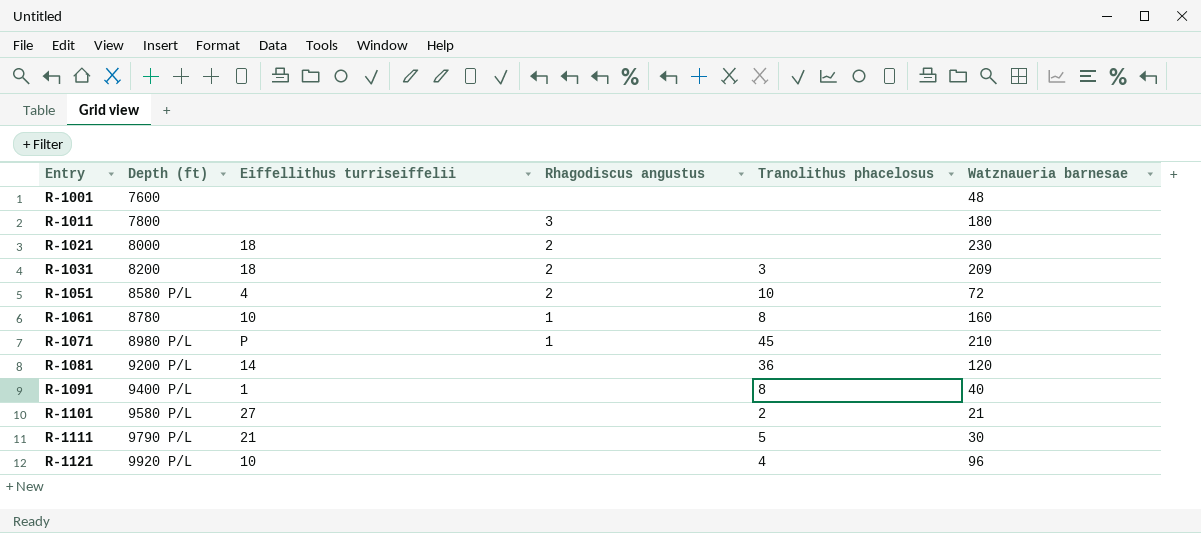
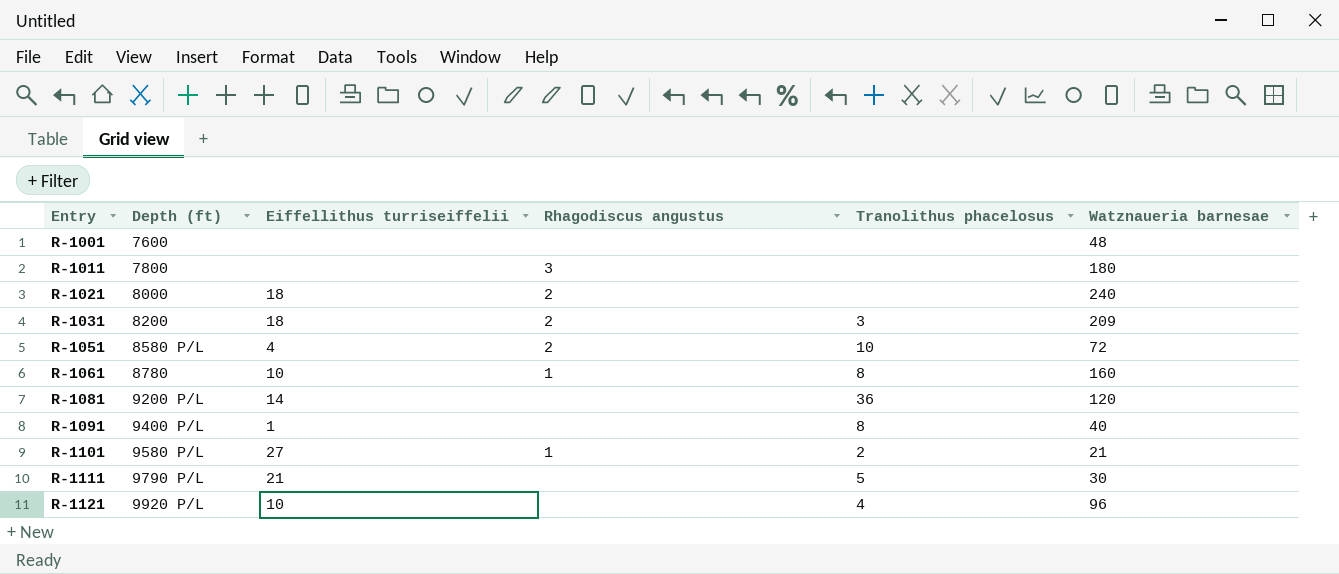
row R-1071: 8980 P/L | P | 1 | 45 | 210 -> none
R-1021 | Watznaueria barnesae: 230 -> 240
R-1101 | Rhagodiscus angustus: none -> 1

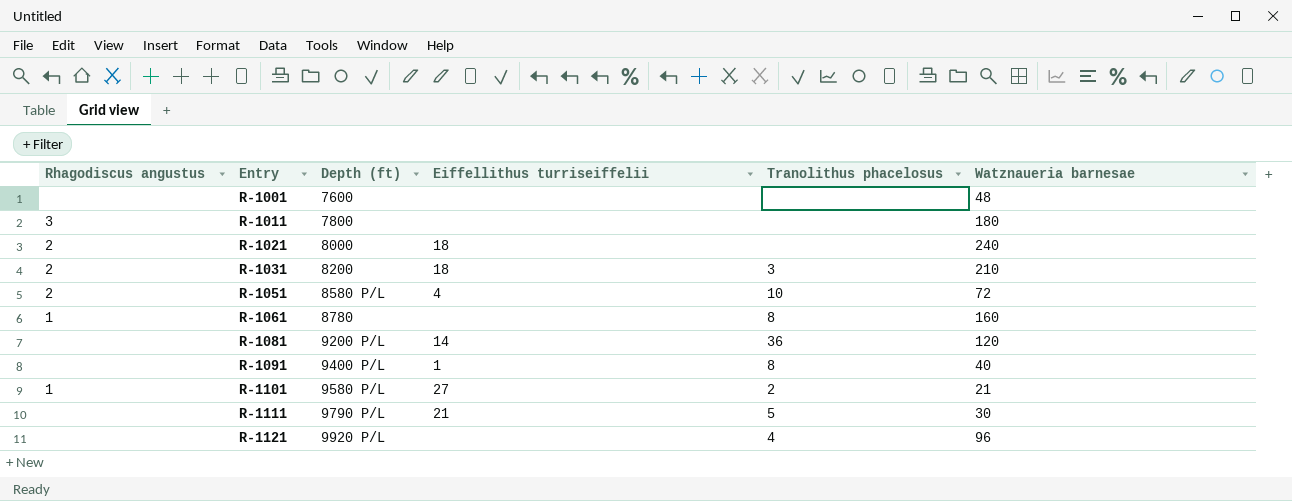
column Rhagodiscus angustus | position: 4 -> 1
R-1031 | Watznaueria barnesae: 209 -> 210
R-1061 | Eiffellithus turriseiffelii: 10 -> none
R-1121 | Eiffellithus turriseiffelii: 10 -> none

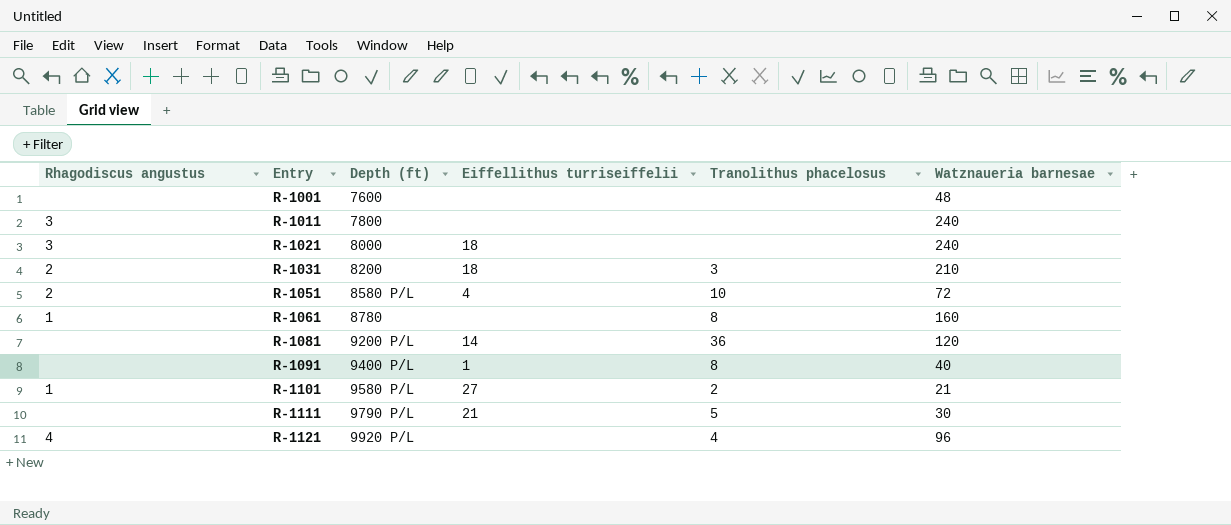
R-1011 | Watznaueria barnesae: 180 -> 240
R-1021 | Rhagodiscus angustus: 2 -> 3
R-1121 | Rhagodiscus angustus: none -> 4

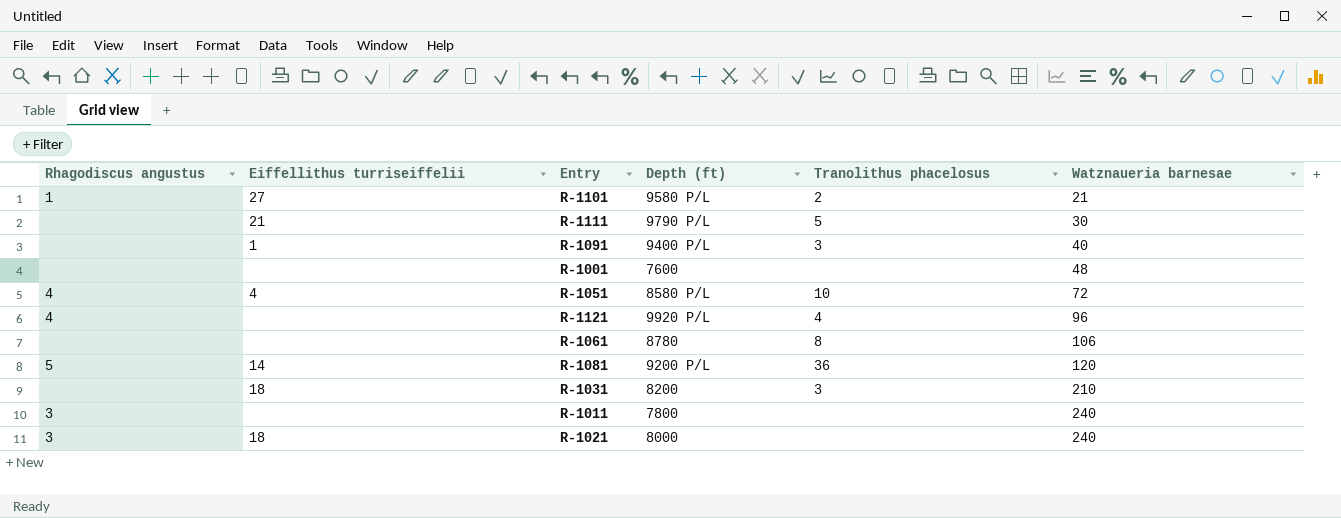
row order: Entry ascending -> Watznaueria barnesae ascending
column Eiffellithus turriseiffelii | position: 4 -> 2
R-1091 | Tranolithus phacelosus: 8 -> 3
R-1051 | Rhagodiscus angustus: 2 -> 4
R-1061 | Rhagodiscus angustus: 1 -> none
R-1061 | Watznaueria barnesae: 160 -> 106
R-1081 | Rhagodiscus angustus: none -> 5
R-1031 | Rhagodiscus angustus: 2 -> none

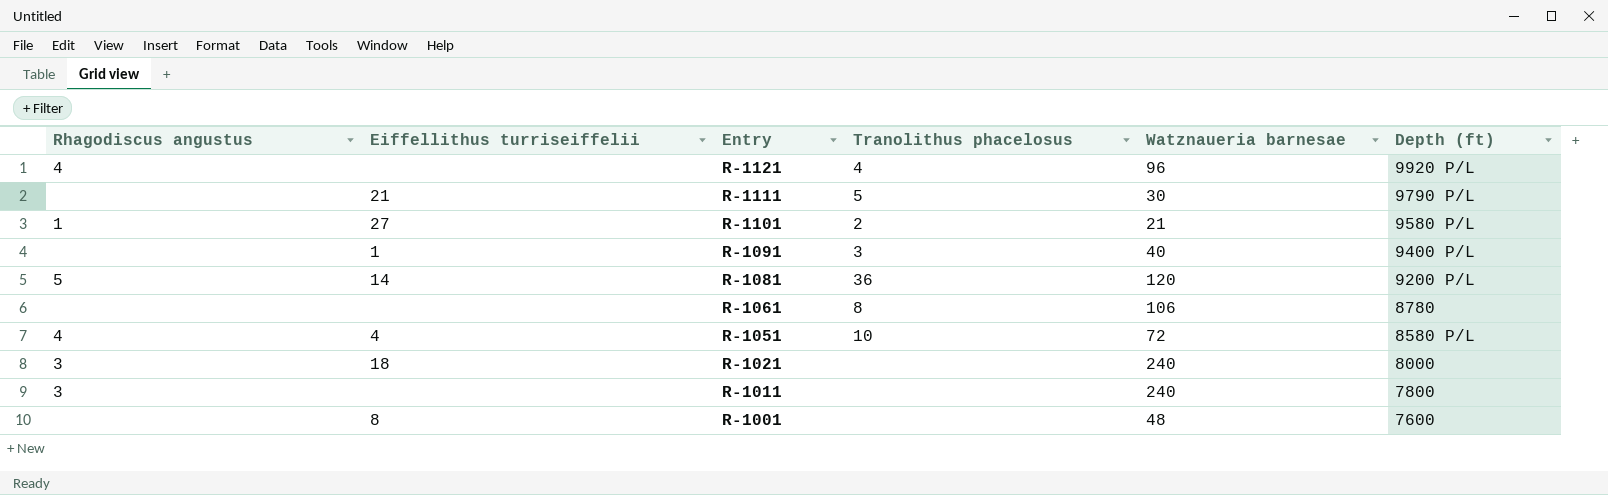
row order: Watznaueria barnesae ascending -> Entry descending
column Depth (ft) | position: 4 -> 6
row R-1031: none | 18 | 8200 | 3 | 210 -> none
R-1001 | Eiffellithus turriseiffelii: none -> 8

